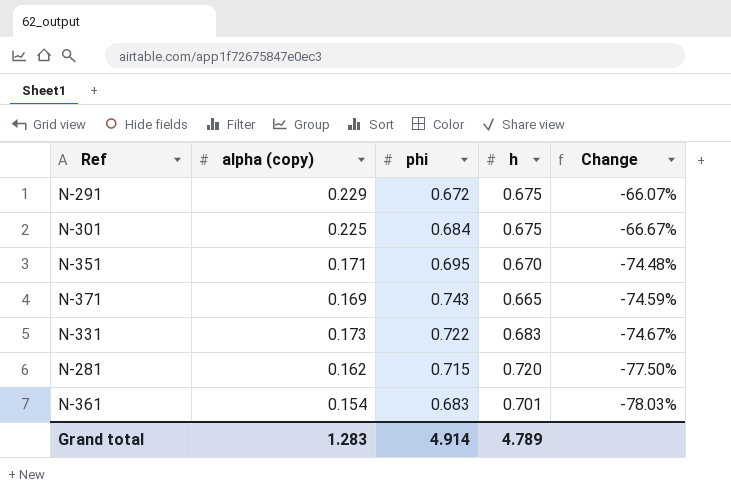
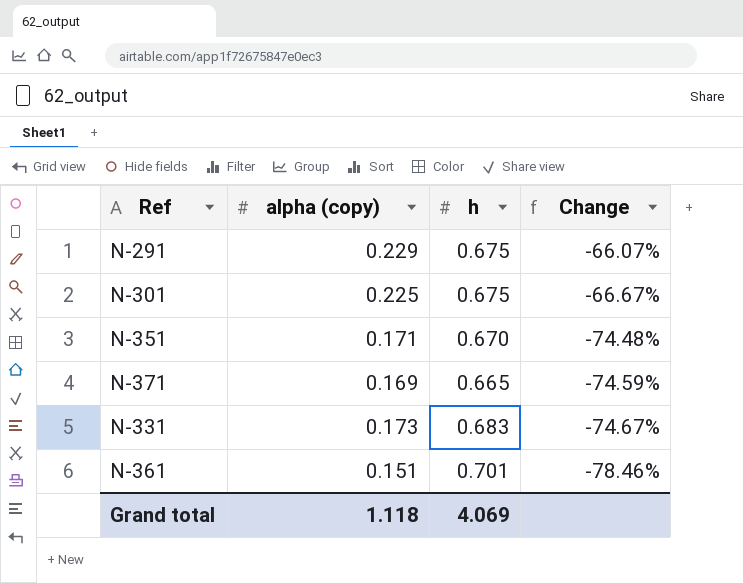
column phi | position: 3 -> none
row N-281: 0.162 | 0.715 | 0.720 | -77.50% -> none
N-361 | alpha (copy): 0.154 -> 0.151
N-361 | Change: -78.03% -> -78.46%
Grand total | alpha (copy): 1.283 -> 1.118
Grand total | h: 4.789 -> 4.069

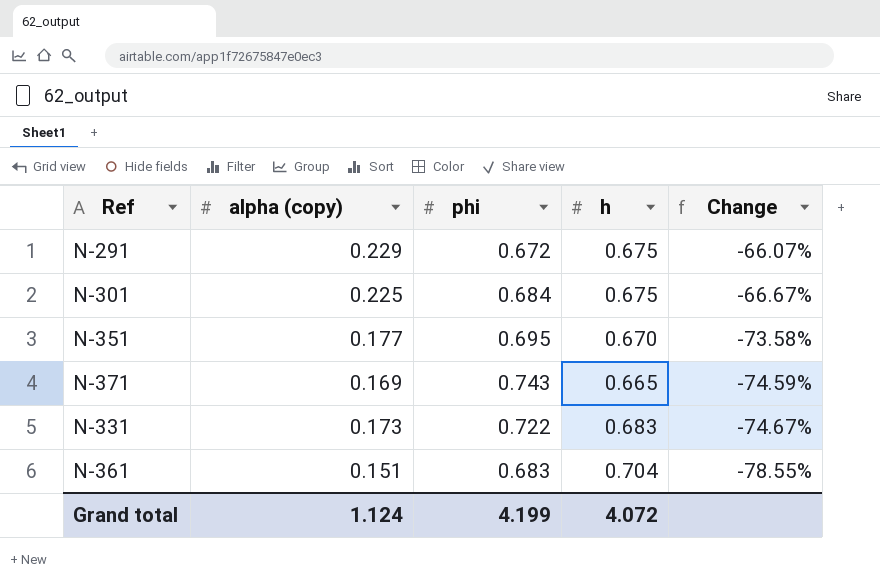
column phi | position: none -> 3
N-351 | alpha (copy): 0.171 -> 0.177
N-351 | Change: -74.48% -> -73.58%
N-361 | h: 0.701 -> 0.704
N-361 | Change: -78.46% -> -78.55%
Grand total | alpha (copy): 1.118 -> 1.124
Grand total | h: 4.069 -> 4.072

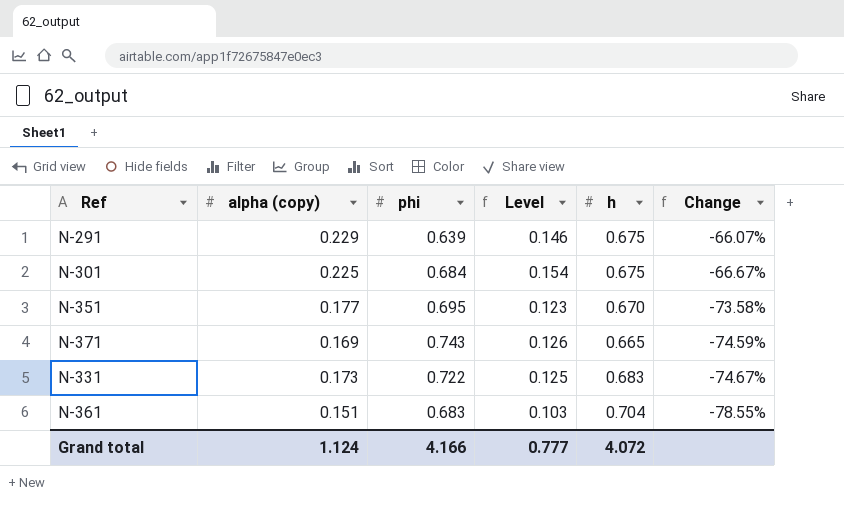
column Level | formula: none -> [alpha (copy)] * [phi]
N-291 | phi: 0.672 -> 0.639
Grand total | phi: 4.199 -> 4.166

